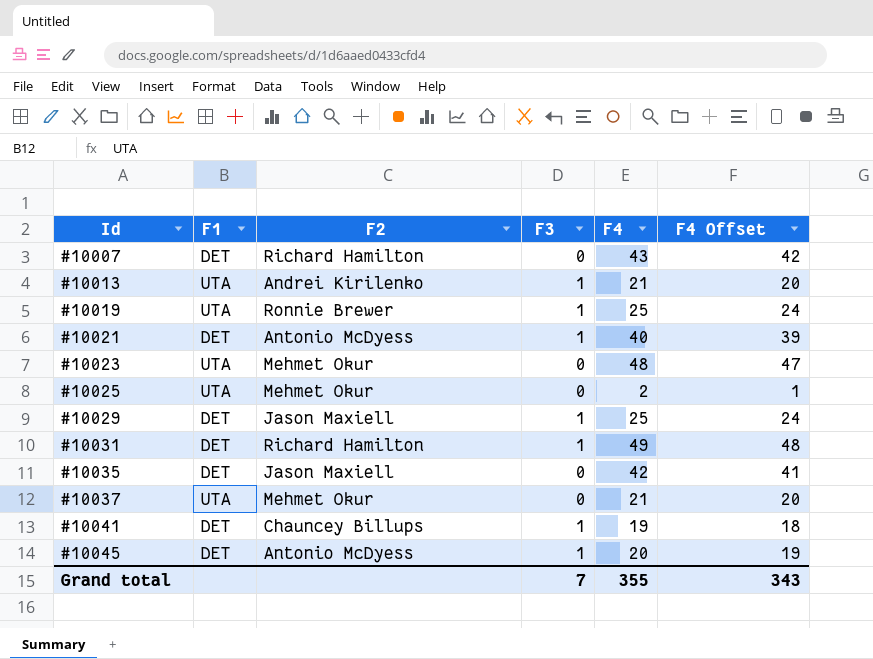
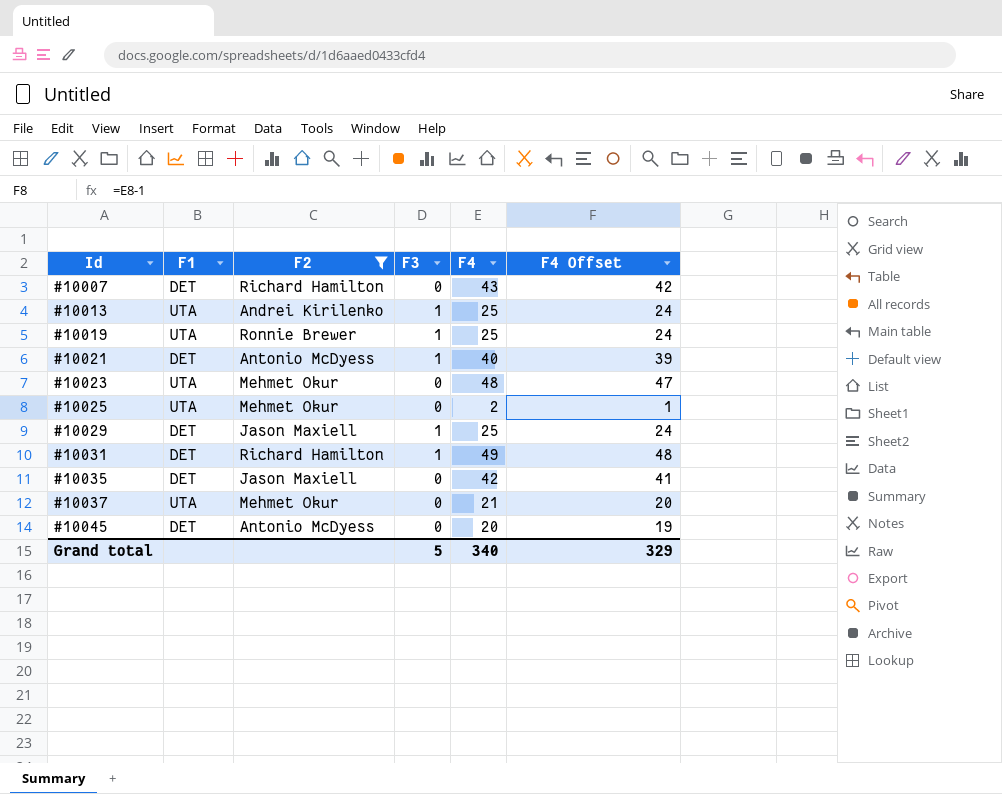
filter: none -> F2 != Chauncey Billups
#10013 | F4: 21 -> 25
#10013 | F4 Offset: 20 -> 24
#10045 | F3: 1 -> 0
Grand total | F3: 7 -> 5
Grand total | F4: 355 -> 340
Grand total | F4 Offset: 343 -> 329

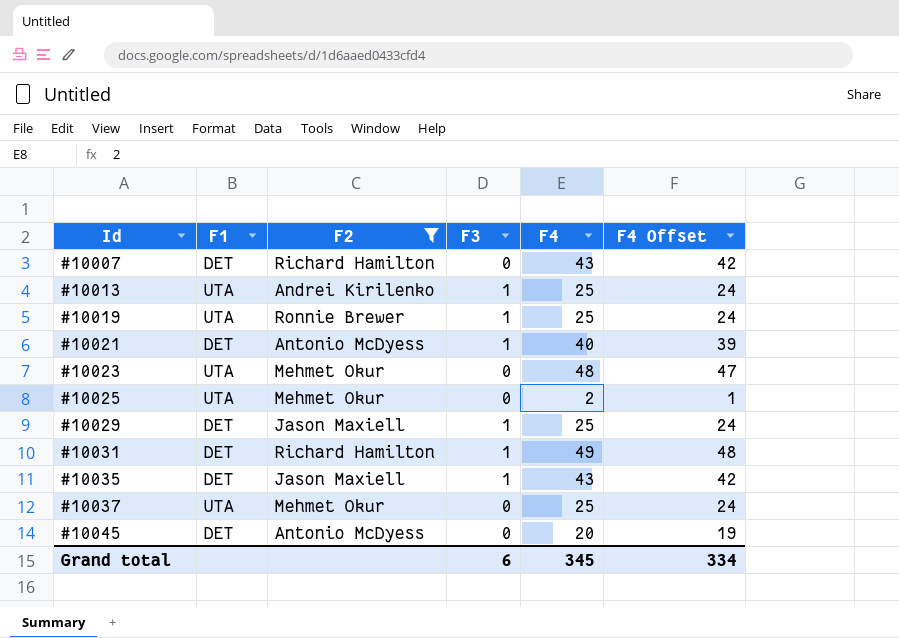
#10035 | F3: 0 -> 1
#10035 | F4: 42 -> 43
#10035 | F4 Offset: 41 -> 42
#10037 | F4: 21 -> 25
#10037 | F4 Offset: 20 -> 24
Grand total | F3: 5 -> 6
Grand total | F4: 340 -> 345
Grand total | F4 Offset: 329 -> 334

